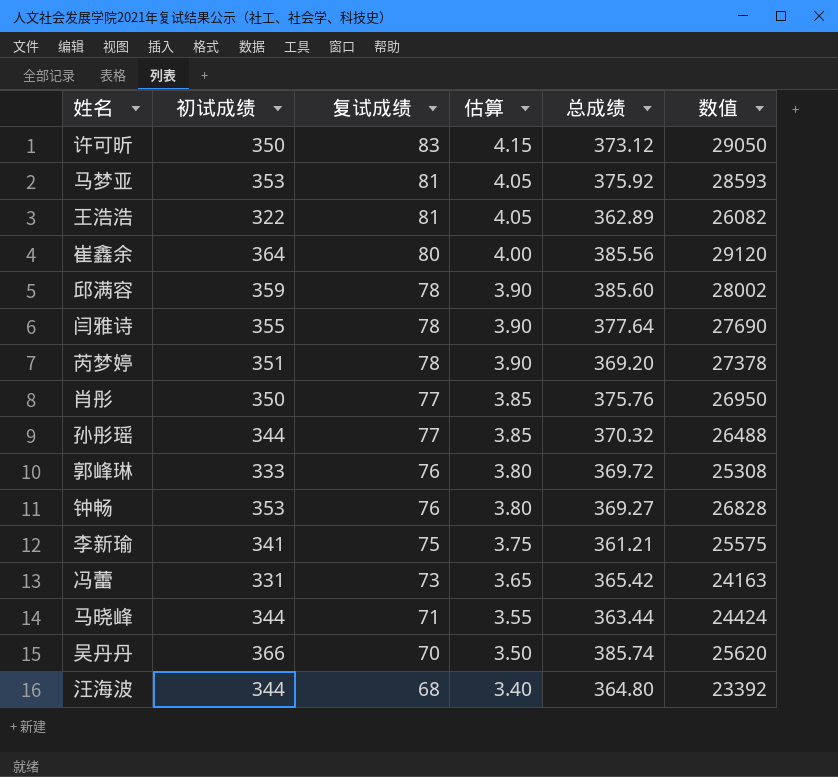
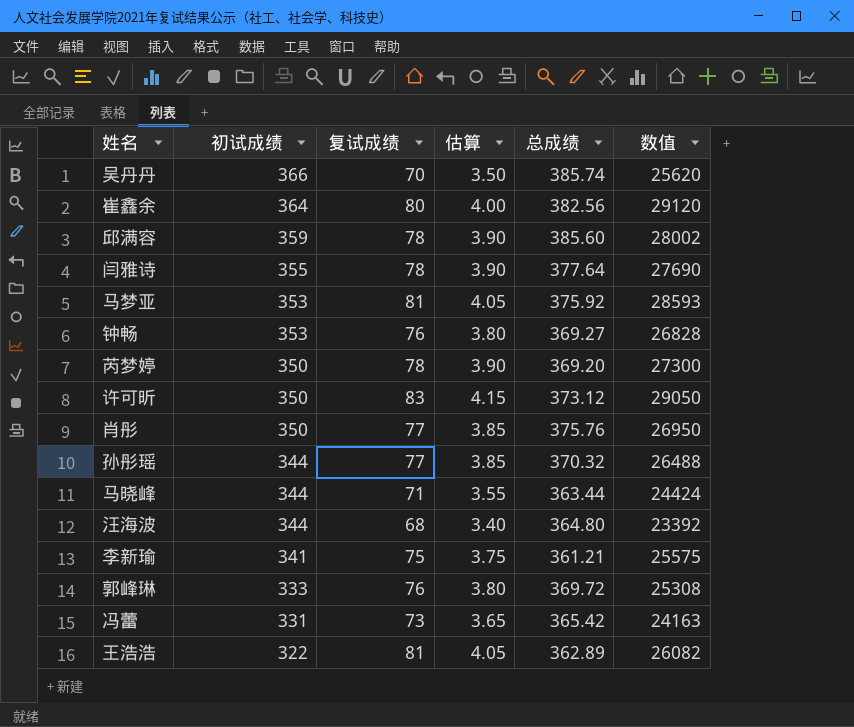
row order: 复试成绩 descending -> 初试成绩 descending
崔鑫余 | 总成绩: 385.56 -> 382.56
芮梦婷 | 初试成绩: 351 -> 350
芮梦婷 | 数值: 27378 -> 27300

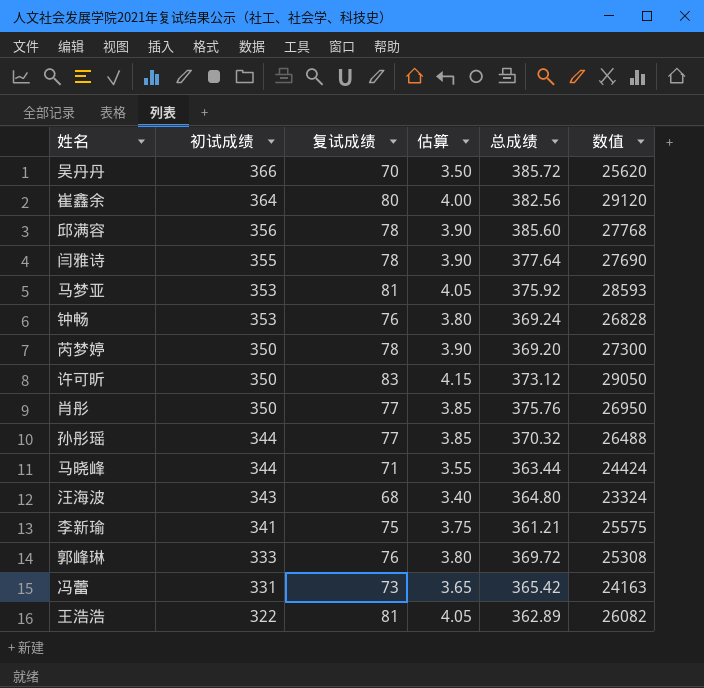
吴丹丹 | 总成绩: 385.74 -> 385.72
邱满容 | 初试成绩: 359 -> 356
邱满容 | 数值: 28002 -> 27768
钟畅 | 总成绩: 369.27 -> 369.24
汪海波 | 初试成绩: 344 -> 343
汪海波 | 数值: 23392 -> 23324

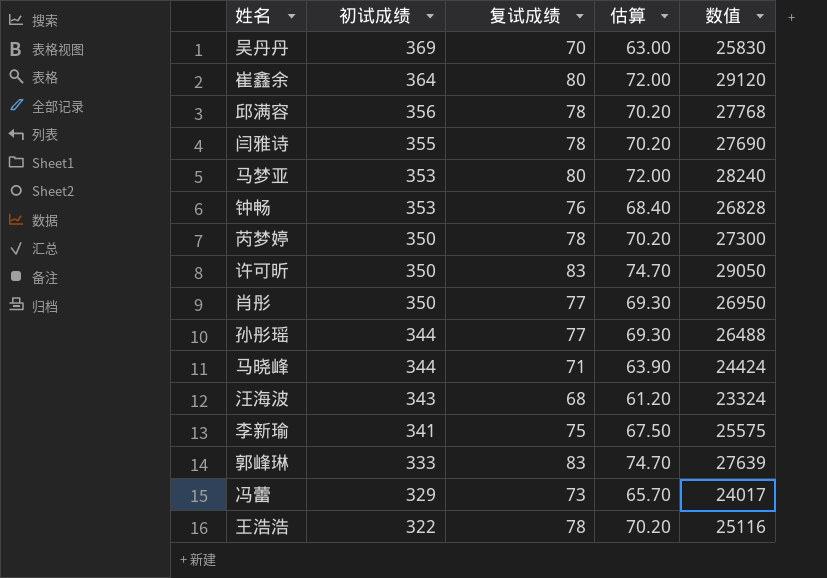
column 总成绩 | position: 5 -> none
column 估算 | formula: [复试成绩] * 0.05 -> [复试成绩] * 0.9
吴丹丹 | 初试成绩: 366 -> 369
吴丹丹 | 数值: 25620 -> 25830
马梦亚 | 复试成绩: 81 -> 80
马梦亚 | 数值: 28593 -> 28240
郭峰琳 | 复试成绩: 76 -> 83
郭峰琳 | 数值: 25308 -> 27639
冯蕾 | 初试成绩: 331 -> 329
冯蕾 | 数值: 24163 -> 24017
王浩浩 | 复试成绩: 81 -> 78
王浩浩 | 数值: 26082 -> 25116

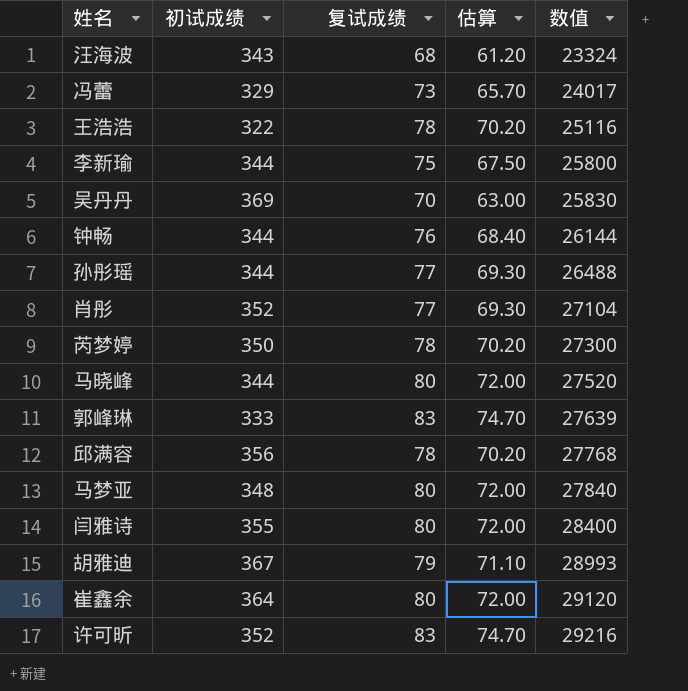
row order: 初试成绩 descending -> 数值 ascending
李新瑜 | 初试成绩: 341 -> 344
李新瑜 | 数值: 25575 -> 25800
钟畅 | 初试成绩: 353 -> 344
钟畅 | 数值: 26828 -> 26144
肖彤 | 初试成绩: 350 -> 352
肖彤 | 数值: 26950 -> 27104
马晓峰 | 复试成绩: 71 -> 80
马晓峰 | 估算: 63.90 -> 72.00
马晓峰 | 数值: 24424 -> 27520
马梦亚 | 初试成绩: 353 -> 348
马梦亚 | 数值: 28240 -> 27840
闫雅诗 | 复试成绩: 78 -> 80
闫雅诗 | 估算: 70.20 -> 72.00
闫雅诗 | 数值: 27690 -> 28400
row 胡雅迪: none -> 367 | 79 | 71.10 | 28993
许可昕 | 初试成绩: 350 -> 352
许可昕 | 数值: 29050 -> 29216

